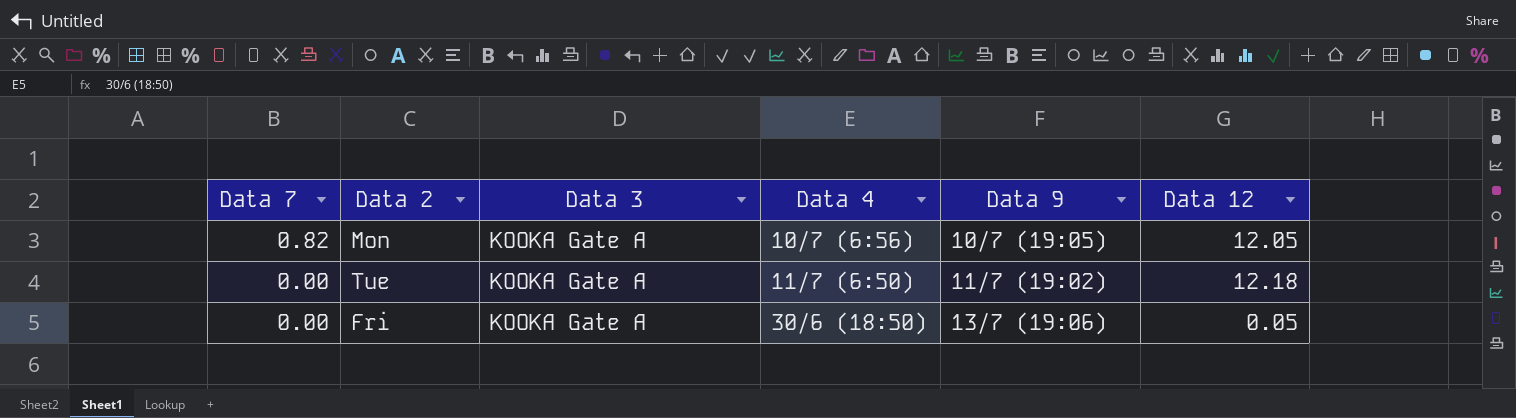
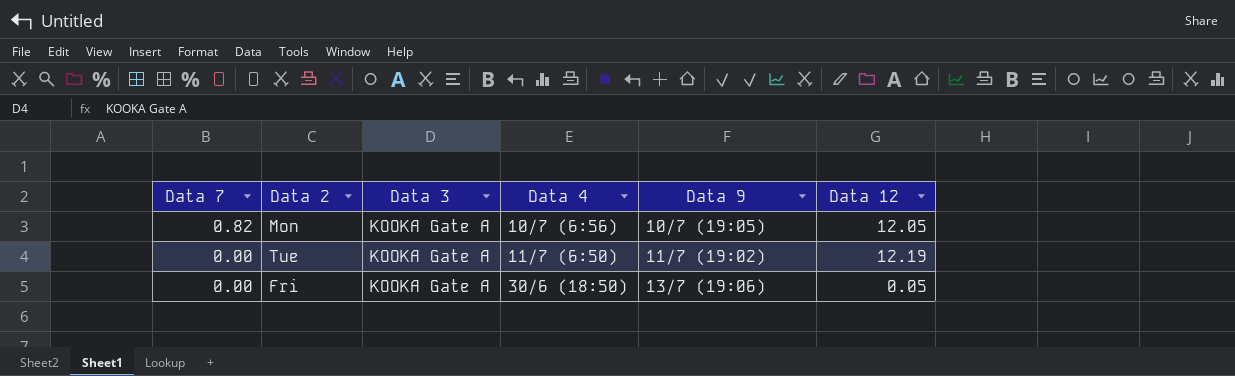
Tue | Data 12: 12.18 -> 12.19

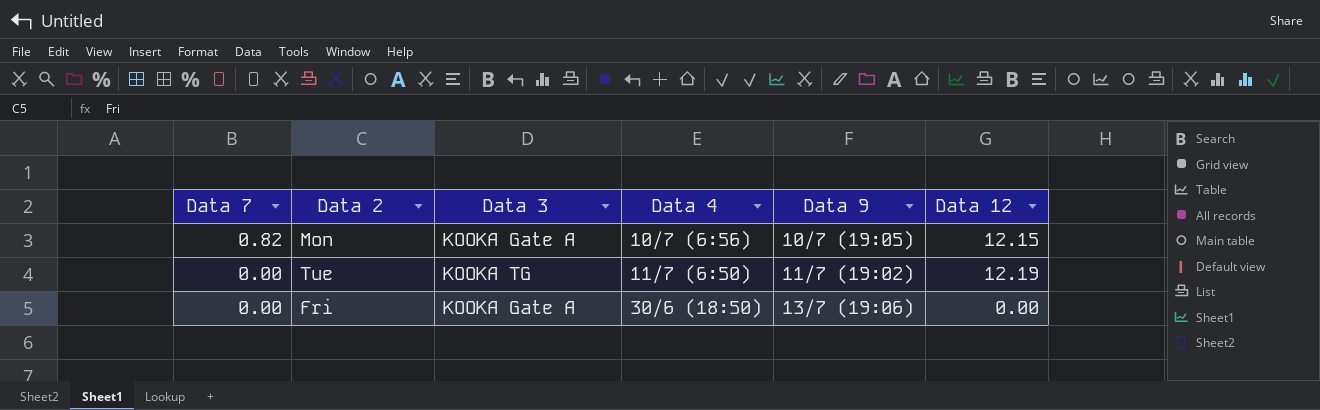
Mon | Data 12: 12.05 -> 12.15
Tue | Data 3: KOOKA Gate A -> KOOKA TG
Fri | Data 12: 0.05 -> 0.00

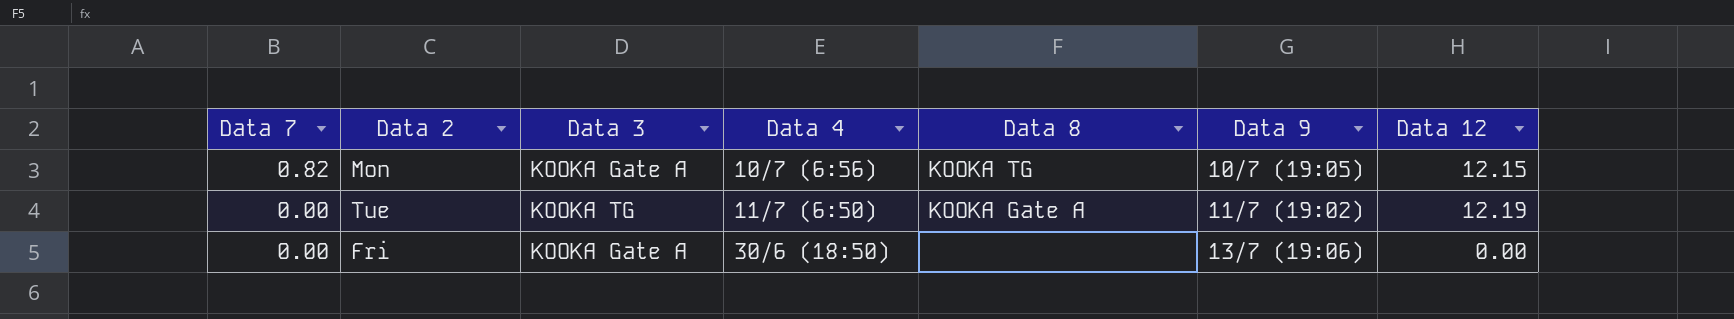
column Data 8 | position: none -> 5

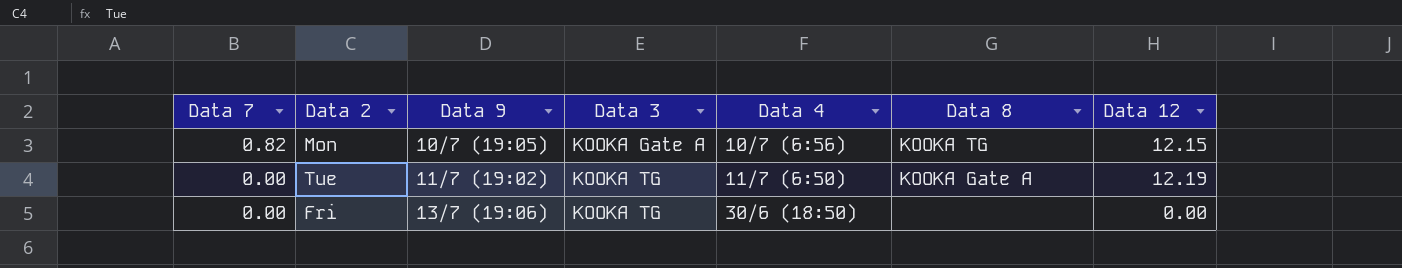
column Data 9 | position: 6 -> 3
Fri | Data 3: KOOKA Gate A -> KOOKA TG

